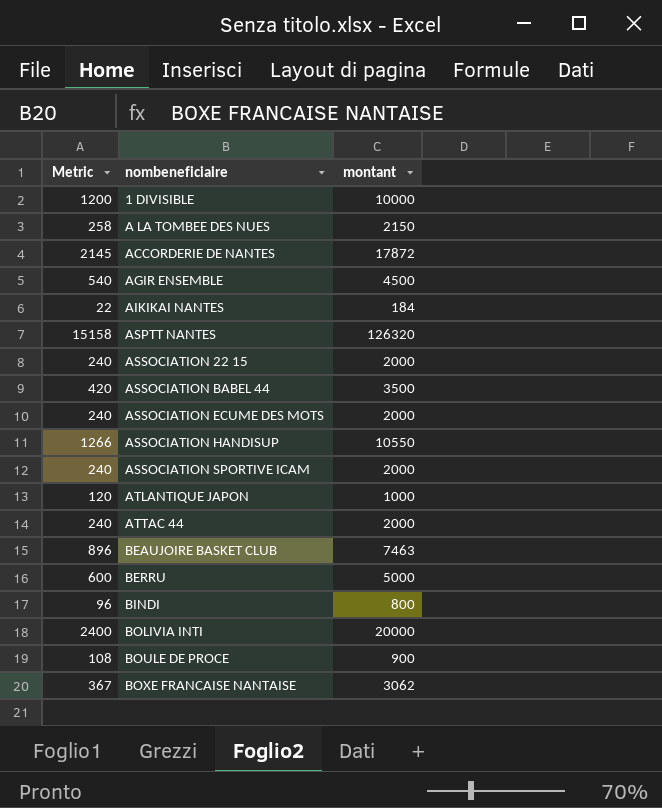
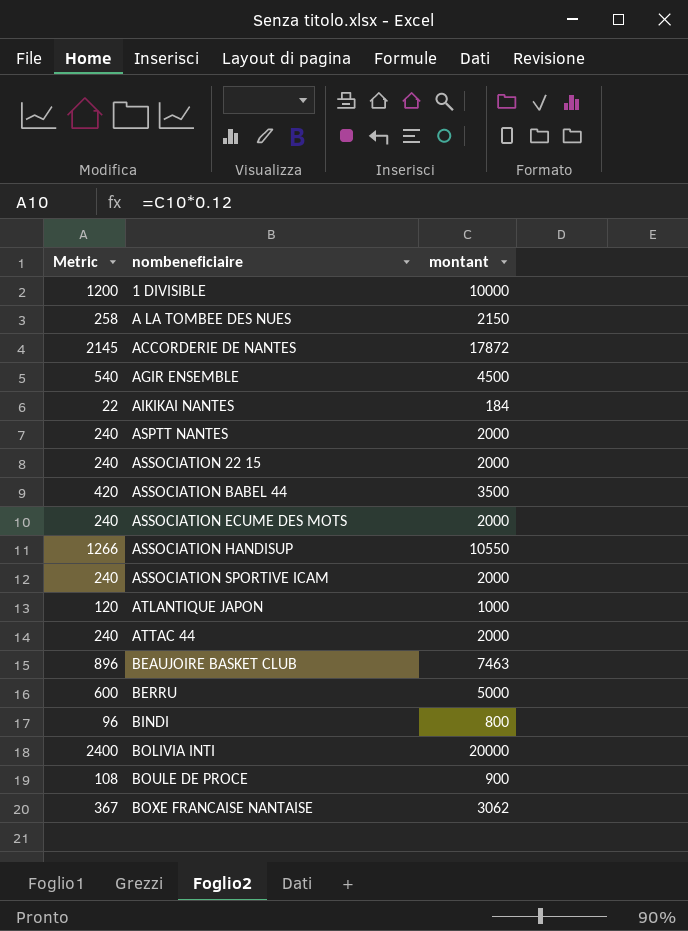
ASPTT NANTES | Metric: 15158 -> 240
ASPTT NANTES | montant: 126320 -> 2000

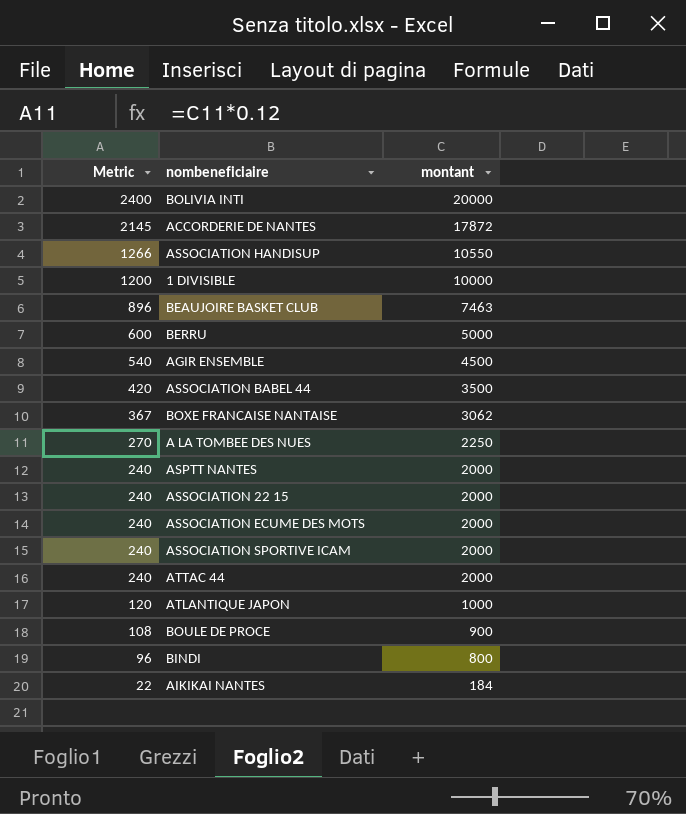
row order: nombeneficiaire ascending -> Metric descending
A LA TOMBEE DES NUES | Metric: 258 -> 270
A LA TOMBEE DES NUES | montant: 2150 -> 2250

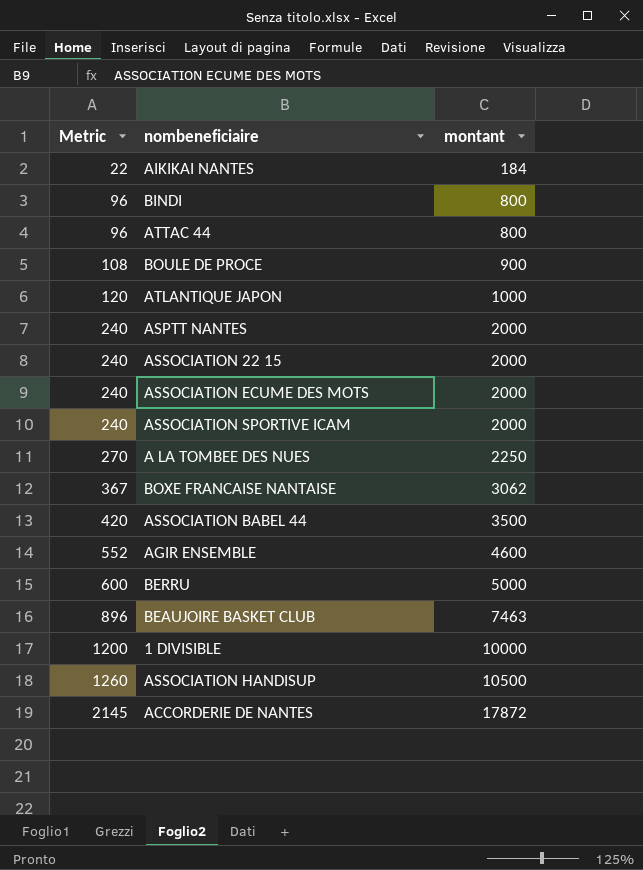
row order: Metric descending -> Metric ascending
row BOLIVIA INTI: 2400 | 20000 -> none
ATTAC 44 | Metric: 240 -> 96
ATTAC 44 | montant: 2000 -> 800
AGIR ENSEMBLE | Metric: 540 -> 552
AGIR ENSEMBLE | montant: 4500 -> 4600
ASSOCIATION HANDISUP | Metric: 1266 -> 1260
ASSOCIATION HANDISUP | montant: 10550 -> 10500

